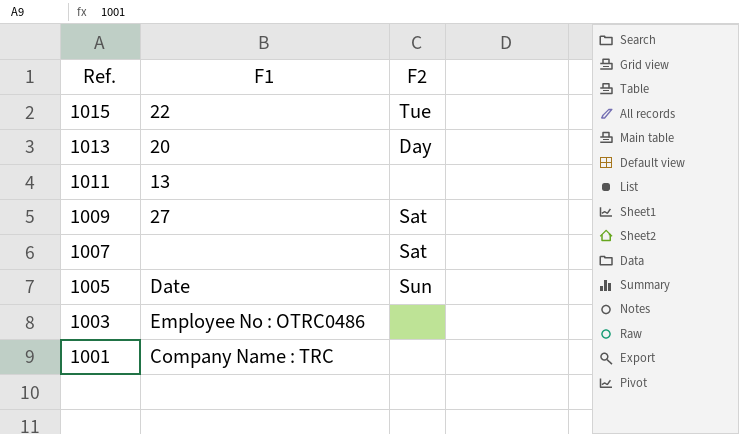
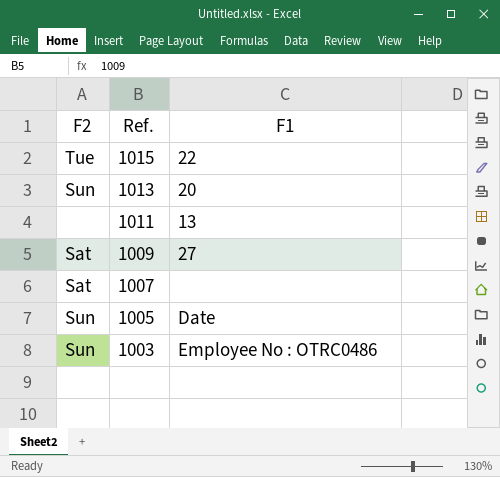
column F2 | position: 3 -> 1
row 1001: Company Name : TRC | none -> none
1013 | F2: Day -> Sun
1003 | F2: none -> Sun

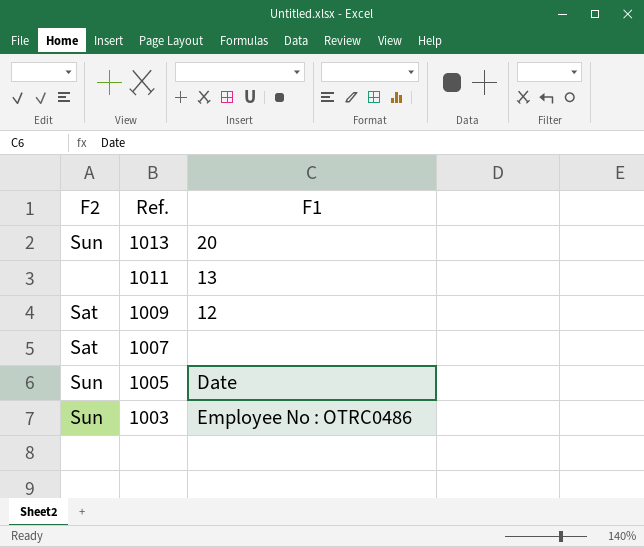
row 1015: Tue | 22 -> none
1009 | F1: 27 -> 12

